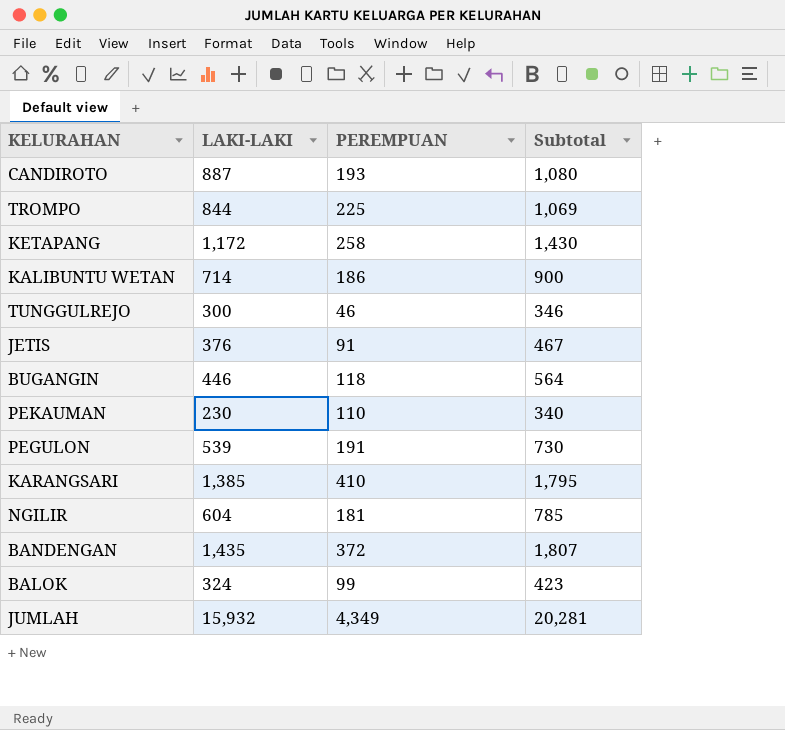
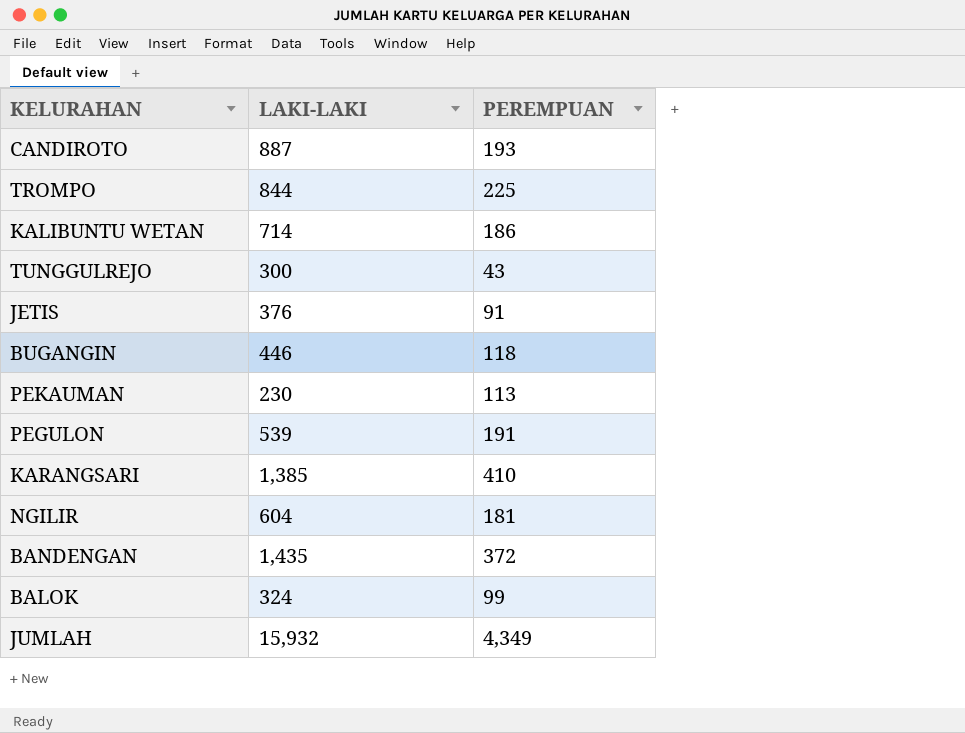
column Subtotal | formula: [LAKI-LAKI] + [PEREMPUAN] -> none
row KETAPANG: 1,172 | 258 | 1,430 -> none
TUNGGULREJO | PEREMPUAN: 46 -> 43
PEKAUMAN | PEREMPUAN: 110 -> 113

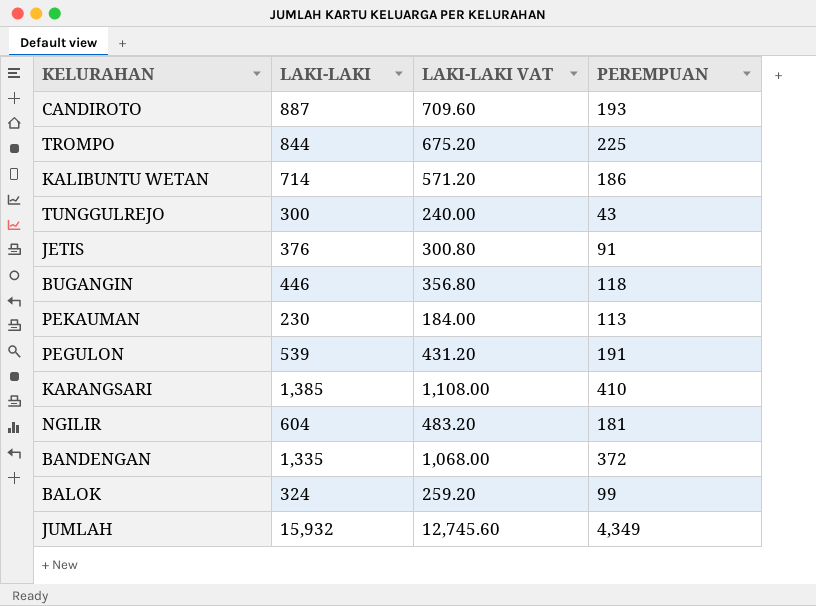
column LAKI-LAKI VAT | formula: none -> [LAKI-LAKI] * 0.8
BANDENGAN | LAKI-LAKI: 1,435 -> 1,335

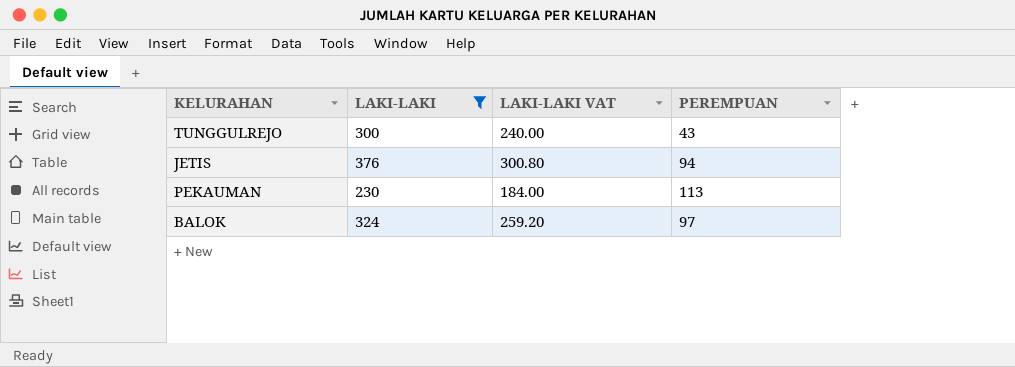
filter: none -> LAKI-LAKI <= 376
JETIS | PEREMPUAN: 91 -> 94
BALOK | PEREMPUAN: 99 -> 97

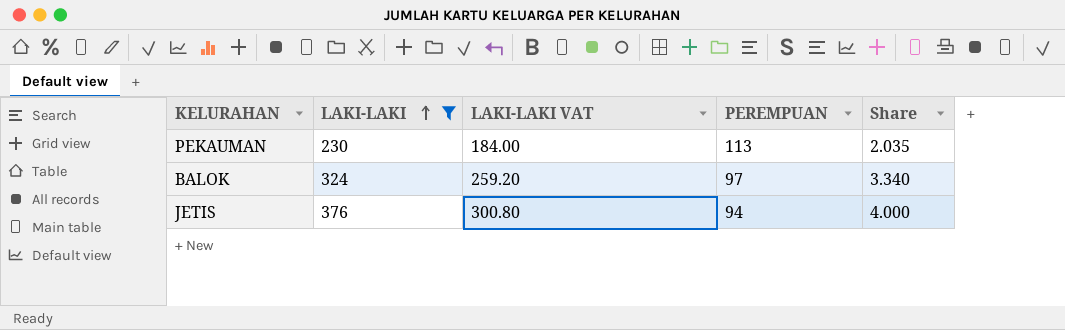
row order: none -> LAKI-LAKI ascending
column Share | formula: none -> [LAKI-LAKI] / [PEREMPUAN]
row TUNGGULREJO: 300 | 240.00 | 43 -> none

